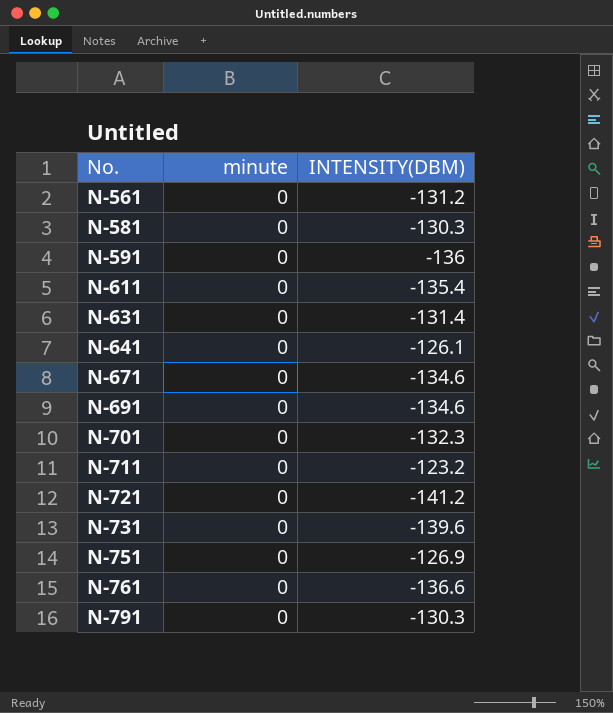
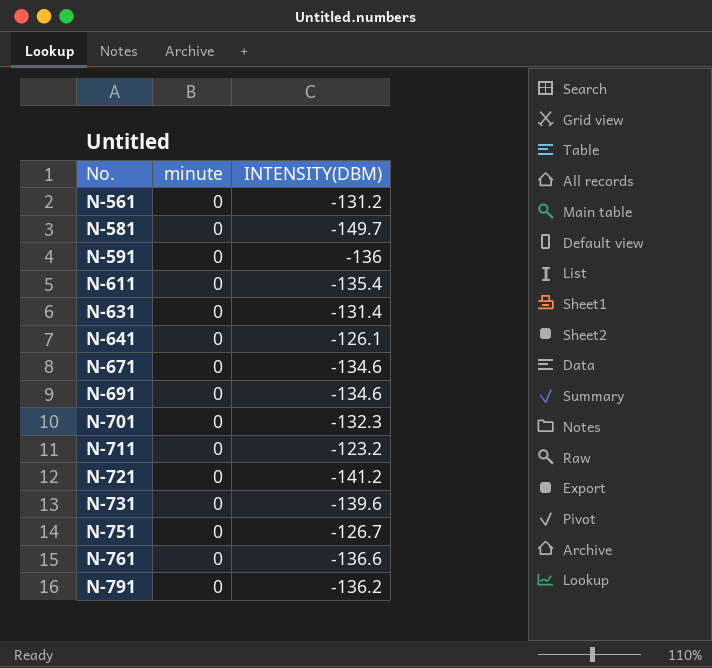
N-581 | INTENSITY(DBM): -130.3 -> -149.7
N-751 | INTENSITY(DBM): -126.9 -> -126.7
N-791 | INTENSITY(DBM): -130.3 -> -136.2

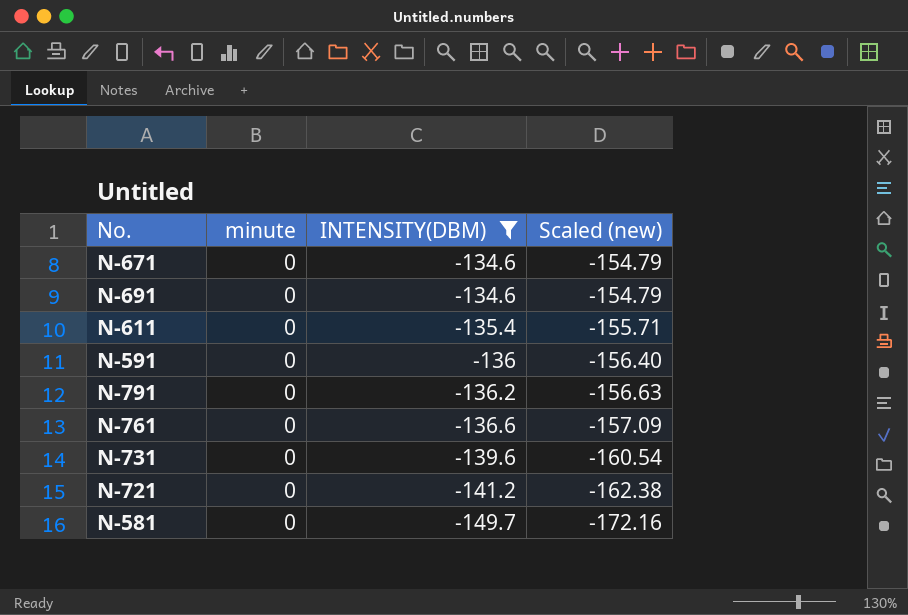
filter: none -> INTENSITY(DBM) <= -134.6
row order: No. ascending -> INTENSITY(DBM) descending
column Scaled (new) | formula: none -> [INTENSITY(DBM)] * 1.15

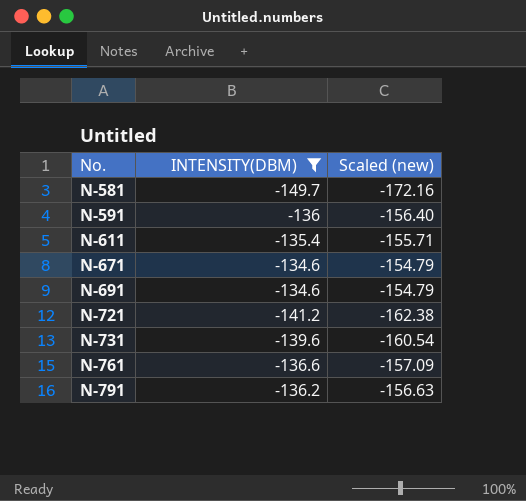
row order: INTENSITY(DBM) descending -> No. ascending
column minute | position: 2 -> none

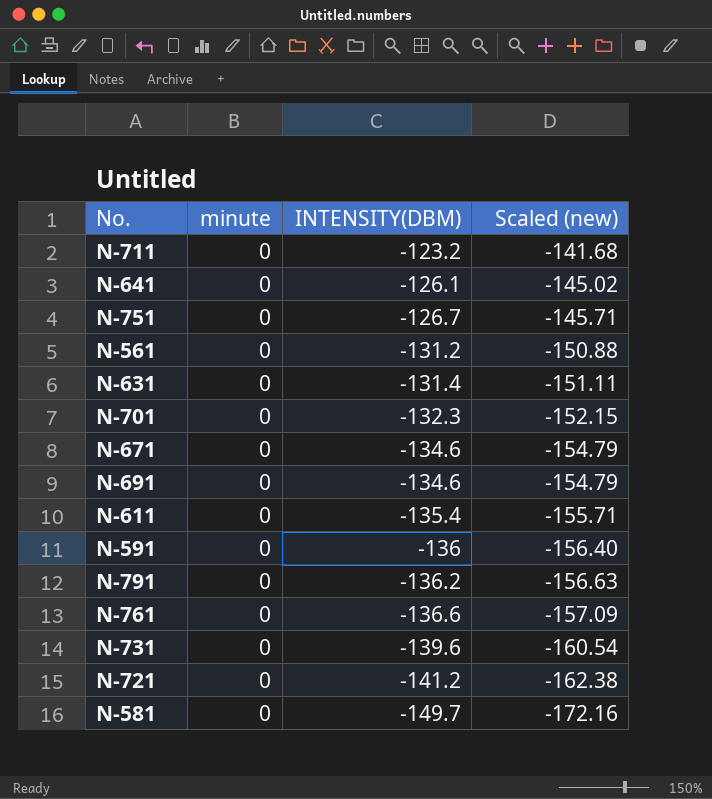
filter: INTENSITY(DBM) <= -134.6 -> none
row order: No. ascending -> INTENSITY(DBM) descending
column minute | position: none -> 2

